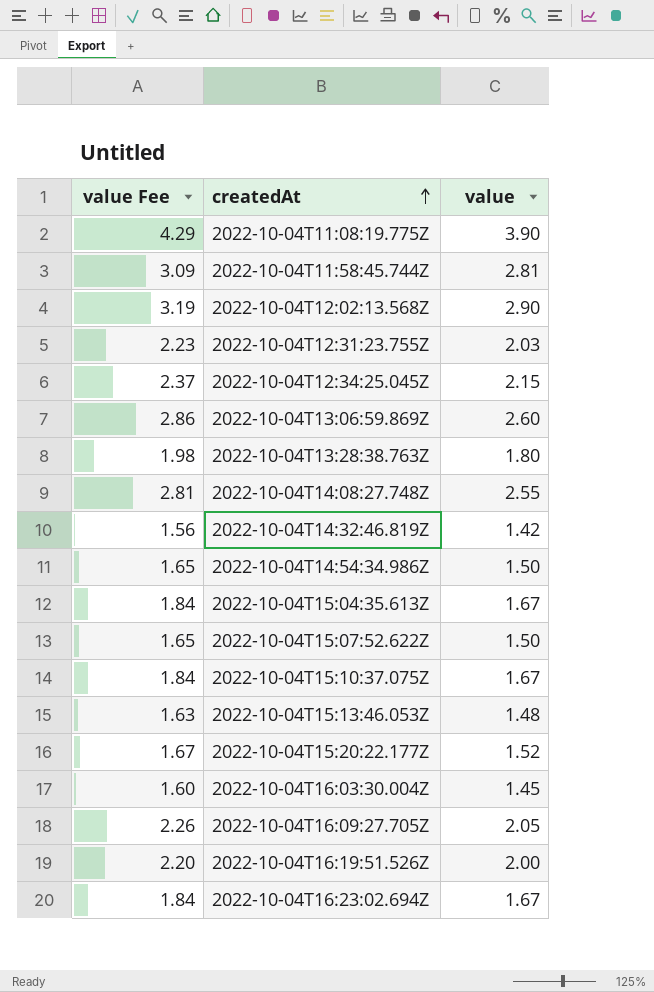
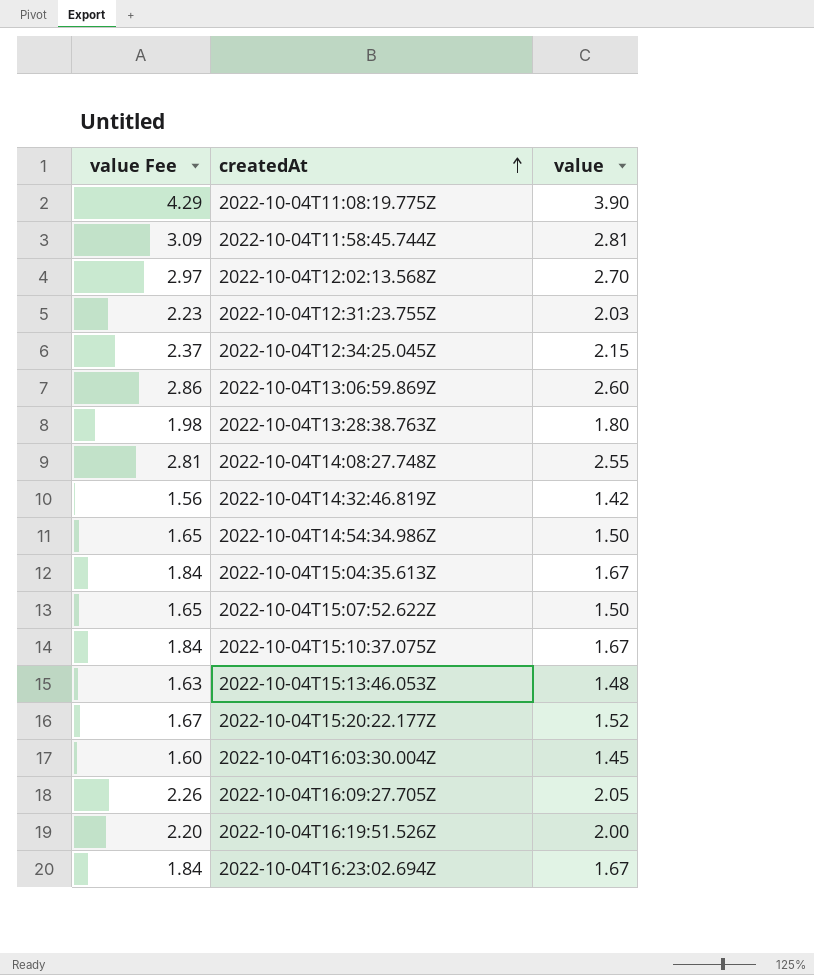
2022-10-04T12:02:13.568Z | value Fee: 3.19 -> 2.97
2022-10-04T12:02:13.568Z | value: 2.90 -> 2.70

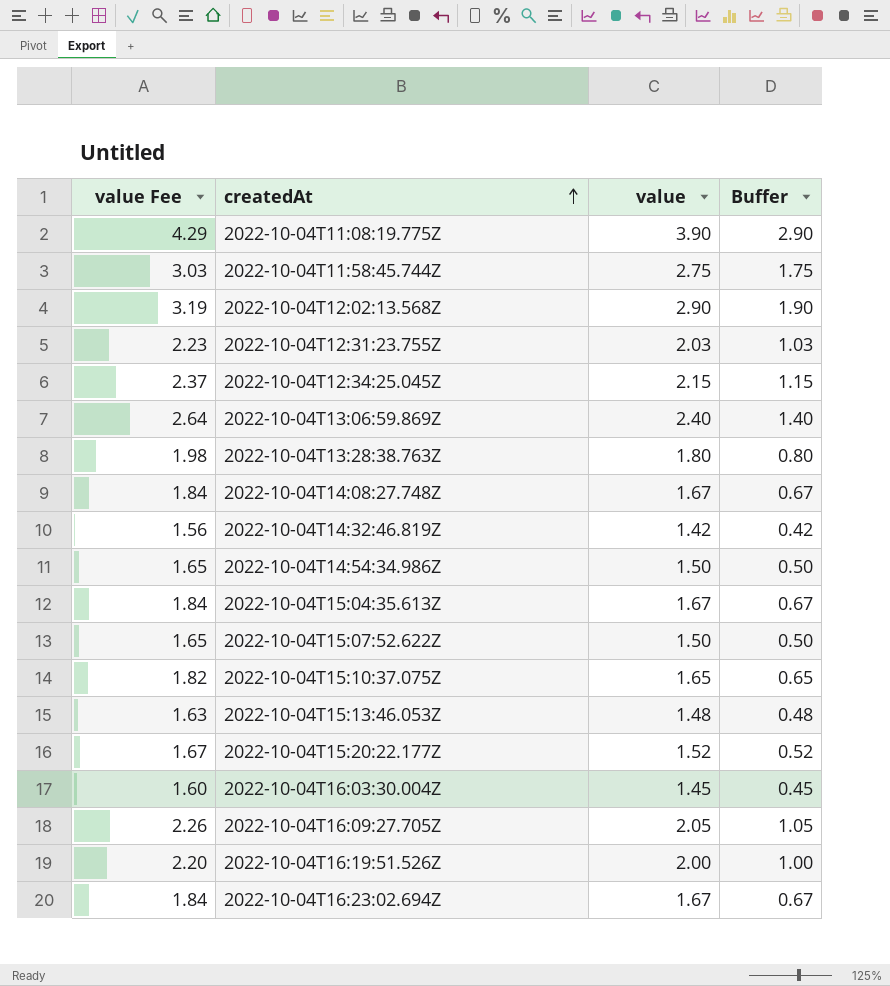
column Buffer | formula: none -> [value] - 1
2022-10-04T11:58:45.744Z | value Fee: 3.09 -> 3.03
2022-10-04T11:58:45.744Z | value: 2.81 -> 2.75
2022-10-04T12:02:13.568Z | value Fee: 2.97 -> 3.19
2022-10-04T12:02:13.568Z | value: 2.70 -> 2.90
2022-10-04T13:06:59.869Z | value Fee: 2.86 -> 2.64
2022-10-04T13:06:59.869Z | value: 2.60 -> 2.40
2022-10-04T14:08:27.748Z | value Fee: 2.81 -> 1.84
2022-10-04T14:08:27.748Z | value: 2.55 -> 1.67
2022-10-04T15:10:37.075Z | value Fee: 1.84 -> 1.82
2022-10-04T15:10:37.075Z | value: 1.67 -> 1.65

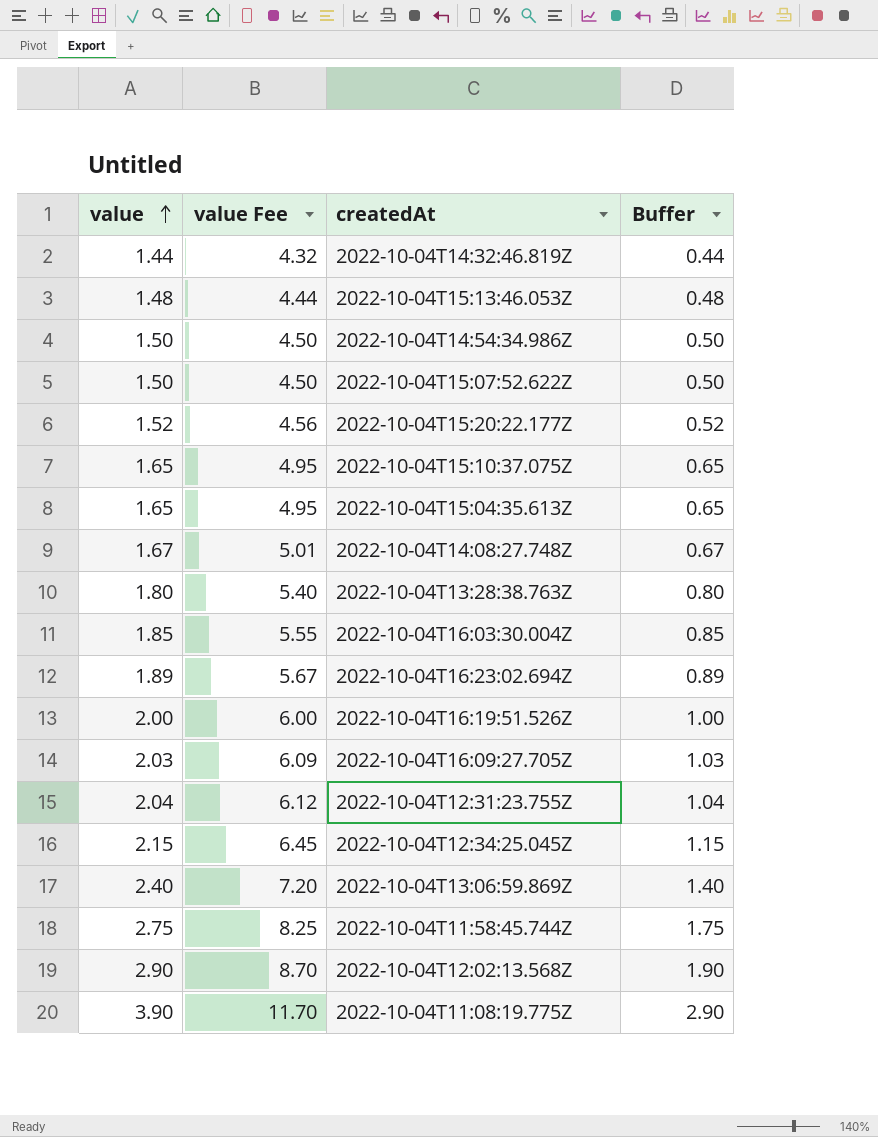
row order: createdAt ascending -> value ascending
column value | position: 3 -> 1
column value Fee | formula: [value] * 1.1 -> [value] * 3
2022-10-04T14:32:46.819Z | value: 1.42 -> 1.44
2022-10-04T14:32:46.819Z | Buffer: 0.42 -> 0.44
2022-10-04T15:04:35.613Z | value: 1.67 -> 1.65
2022-10-04T15:04:35.613Z | Buffer: 0.67 -> 0.65
2022-10-04T16:03:30.004Z | value: 1.45 -> 1.85
2022-10-04T16:03:30.004Z | Buffer: 0.45 -> 0.85
2022-10-04T16:23:02.694Z | value: 1.67 -> 1.89
2022-10-04T16:23:02.694Z | Buffer: 0.67 -> 0.89
2022-10-04T16:09:27.705Z | value: 2.05 -> 2.03
2022-10-04T16:09:27.705Z | Buffer: 1.05 -> 1.03
2022-10-04T12:31:23.755Z | value: 2.03 -> 2.04
2022-10-04T12:31:23.755Z | Buffer: 1.03 -> 1.04

